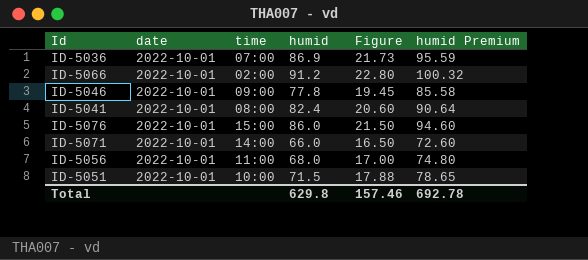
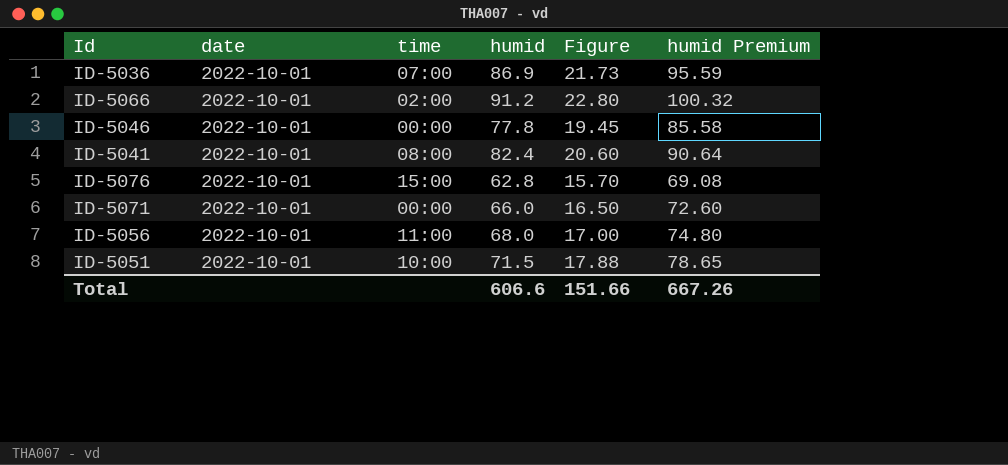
ID-5046 | time: 09:00 -> 00:00
ID-5076 | humid: 86.0 -> 62.8
ID-5076 | Figure: 21.50 -> 15.70
ID-5076 | humid Premium: 94.60 -> 69.08
ID-5071 | time: 14:00 -> 00:00
Total | humid: 629.8 -> 606.6
Total | Figure: 157.46 -> 151.66
Total | humid Premium: 692.78 -> 667.26

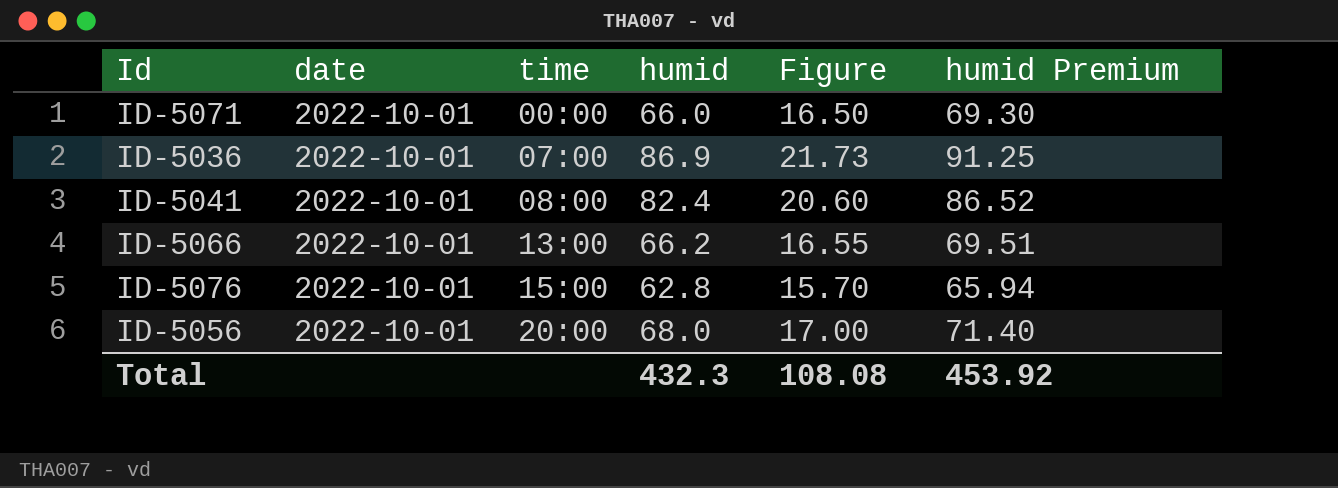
row order: none -> time ascending
column humid Premium | formula: [humid] * 1.1 -> [humid] * 1.05
row ID-5046: 2022-10-01 | 00:00 | 77.8 | 19.45 | 85.58 -> none
row ID-5051: 2022-10-01 | 10:00 | 71.5 | 17.88 | 78.65 -> none
ID-5066 | time: 02:00 -> 13:00
ID-5066 | humid: 91.2 -> 66.2
ID-5066 | Figure: 22.80 -> 16.55
ID-5056 | time: 11:00 -> 20:00
Total | humid: 606.6 -> 432.3
Total | Figure: 151.66 -> 108.08
Total | humid Premium: 667.26 -> 453.92

